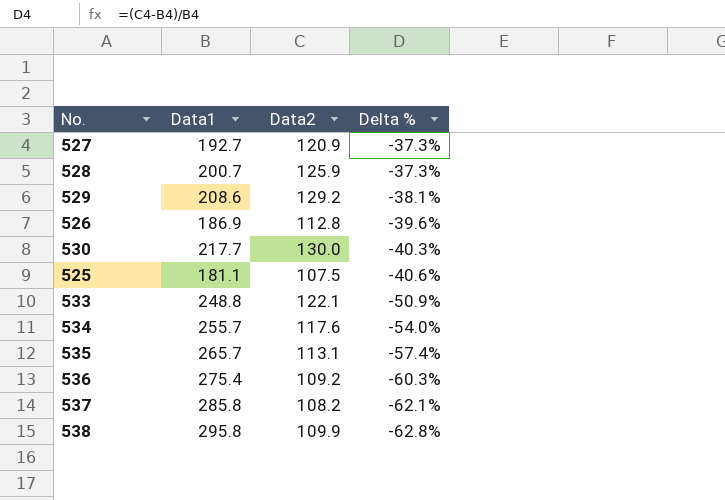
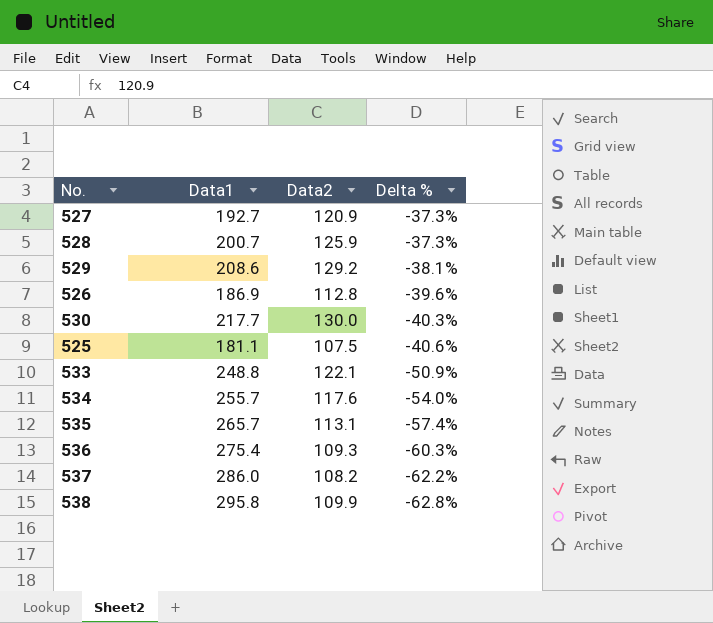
536 | Data2: 109.2 -> 109.3
537 | Data1: 285.8 -> 286.0
537 | Delta %: -62.1% -> -62.2%

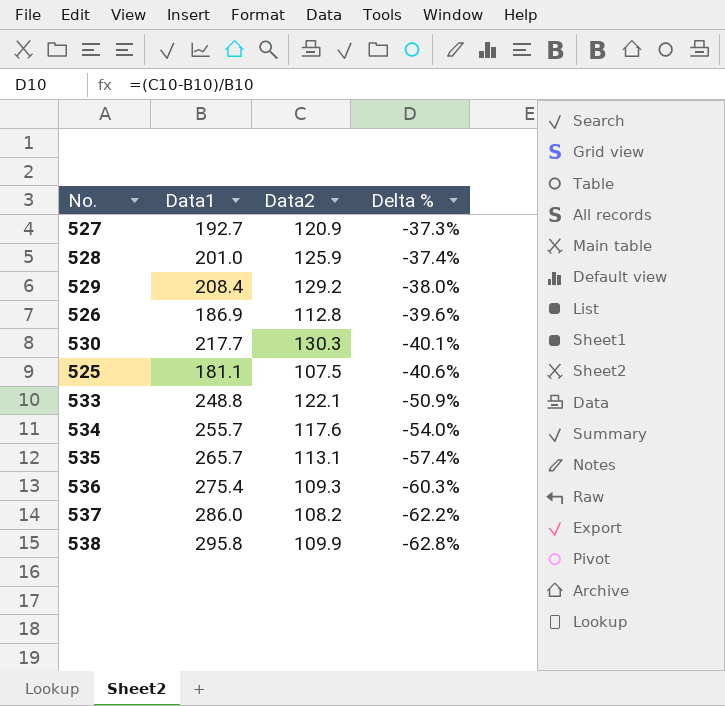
528 | Data1: 200.7 -> 201.0
528 | Delta %: -37.3% -> -37.4%
529 | Data1: 208.6 -> 208.4
529 | Delta %: -38.1% -> -38.0%
530 | Data2: 130.0 -> 130.3
530 | Delta %: -40.3% -> -40.1%

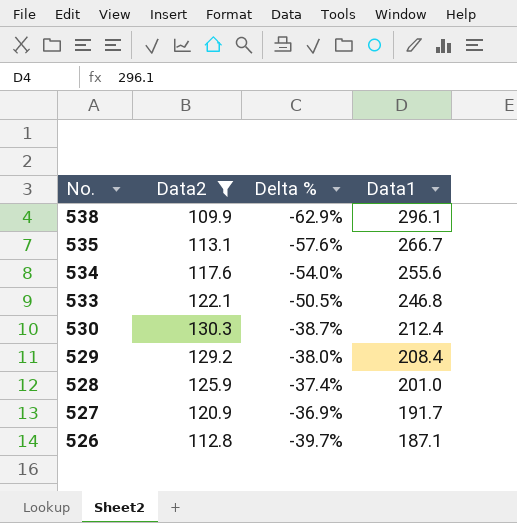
filter: none -> Data2 >= 109.9
row order: Delta % descending -> No. descending
column Data1 | position: 2 -> 4
538 | Delta %: -62.8% -> -62.9%
538 | Data1: 295.8 -> 296.1
535 | Delta %: -57.4% -> -57.6%
535 | Data1: 265.7 -> 266.7
534 | Data1: 255.7 -> 255.6
533 | Delta %: -50.9% -> -50.5%
533 | Data1: 248.8 -> 246.8
530 | Delta %: -40.1% -> -38.7%
530 | Data1: 217.7 -> 212.4
527 | Delta %: -37.3% -> -36.9%
527 | Data1: 192.7 -> 191.7
526 | Delta %: -39.6% -> -39.7%
526 | Data1: 186.9 -> 187.1

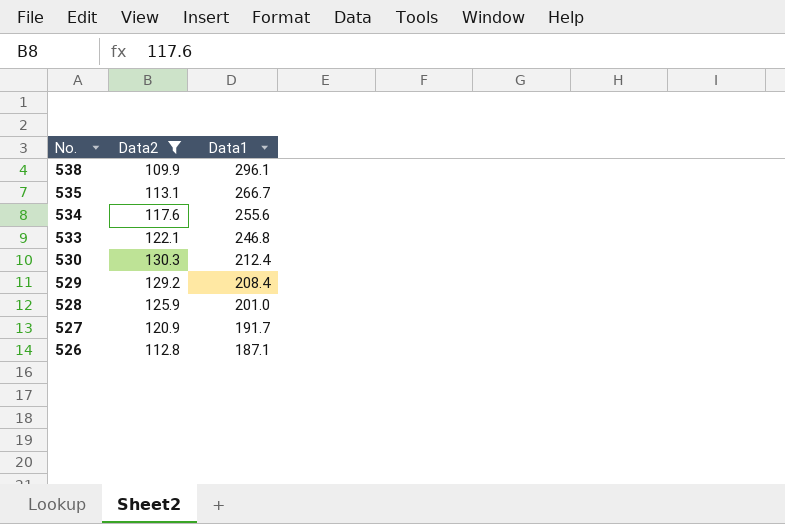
column Delta % | formula: ([Data2] - [Data1]) / [Data1] -> none

